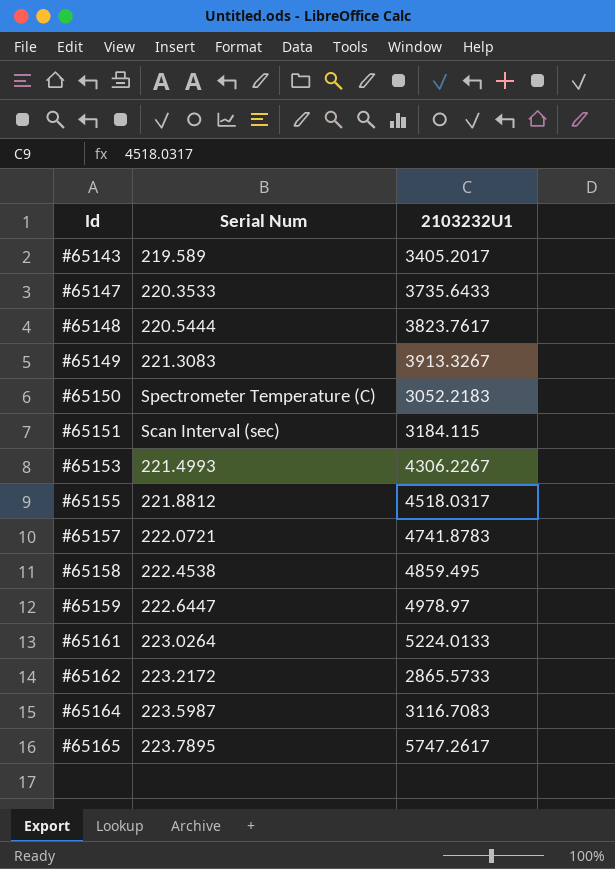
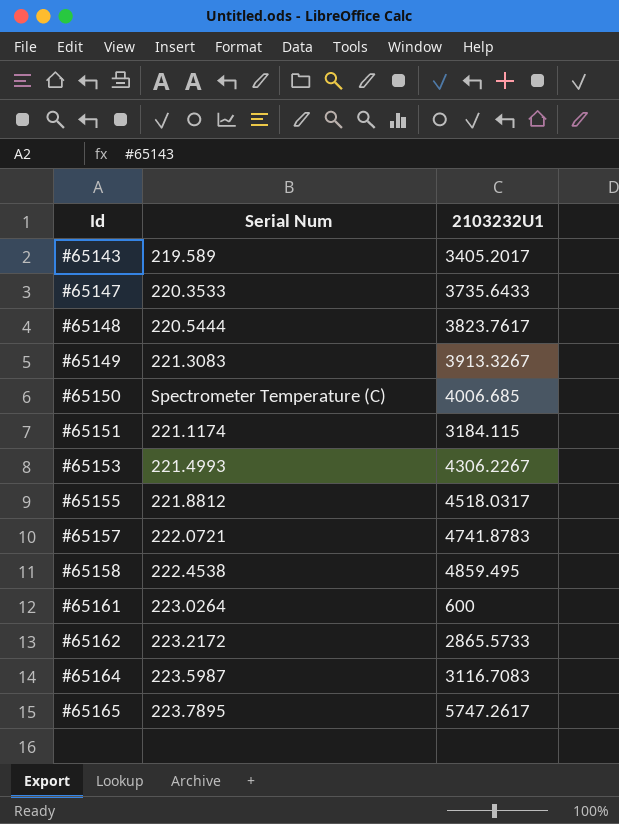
row #65159: 222.6447 | 4978.97 -> none
#65150 | 2103232U1: 3052.2183 -> 4006.685
#65151 | Serial Num: Scan Interval (sec) -> 221.1174
#65161 | 2103232U1: 5224.0133 -> 600

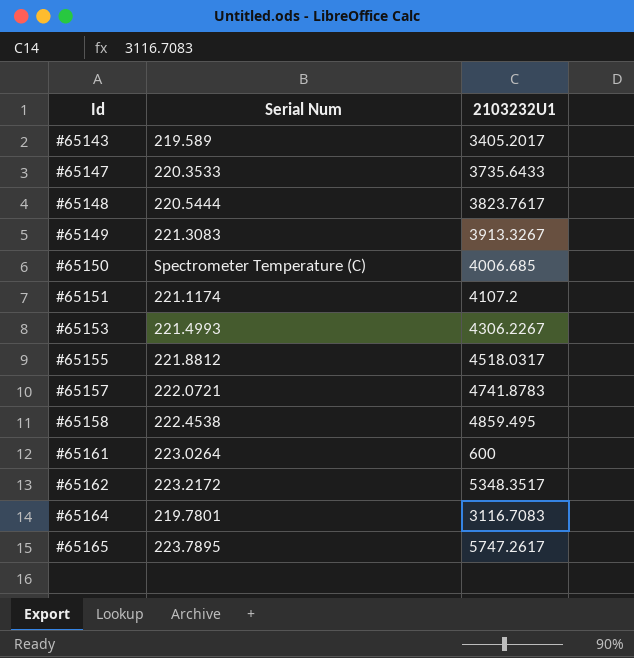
#65151 | 2103232U1: 3184.115 -> 4107.2
#65162 | 2103232U1: 2865.5733 -> 5348.3517
#65164 | Serial Num: 223.5987 -> 219.7801

